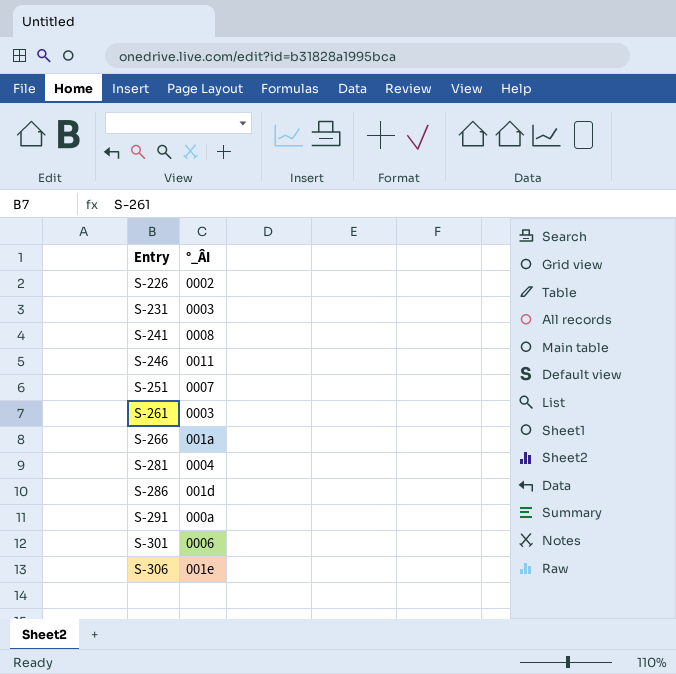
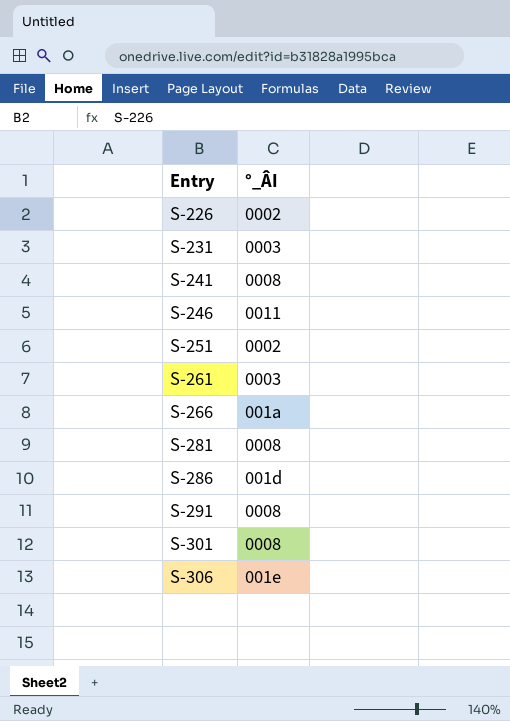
S-251 | °_ÂI: 0007 -> 0002
S-281 | °_ÂI: 0004 -> 0008
S-291 | °_ÂI: 000a -> 0008
S-301 | °_ÂI: 0006 -> 0008

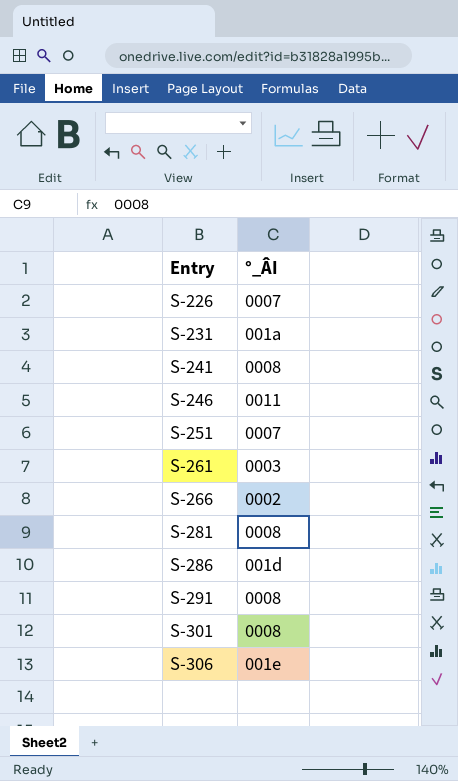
S-226 | °_ÂI: 0002 -> 0007
S-231 | °_ÂI: 0003 -> 001a
S-251 | °_ÂI: 0002 -> 0007
S-266 | °_ÂI: 001a -> 0002

